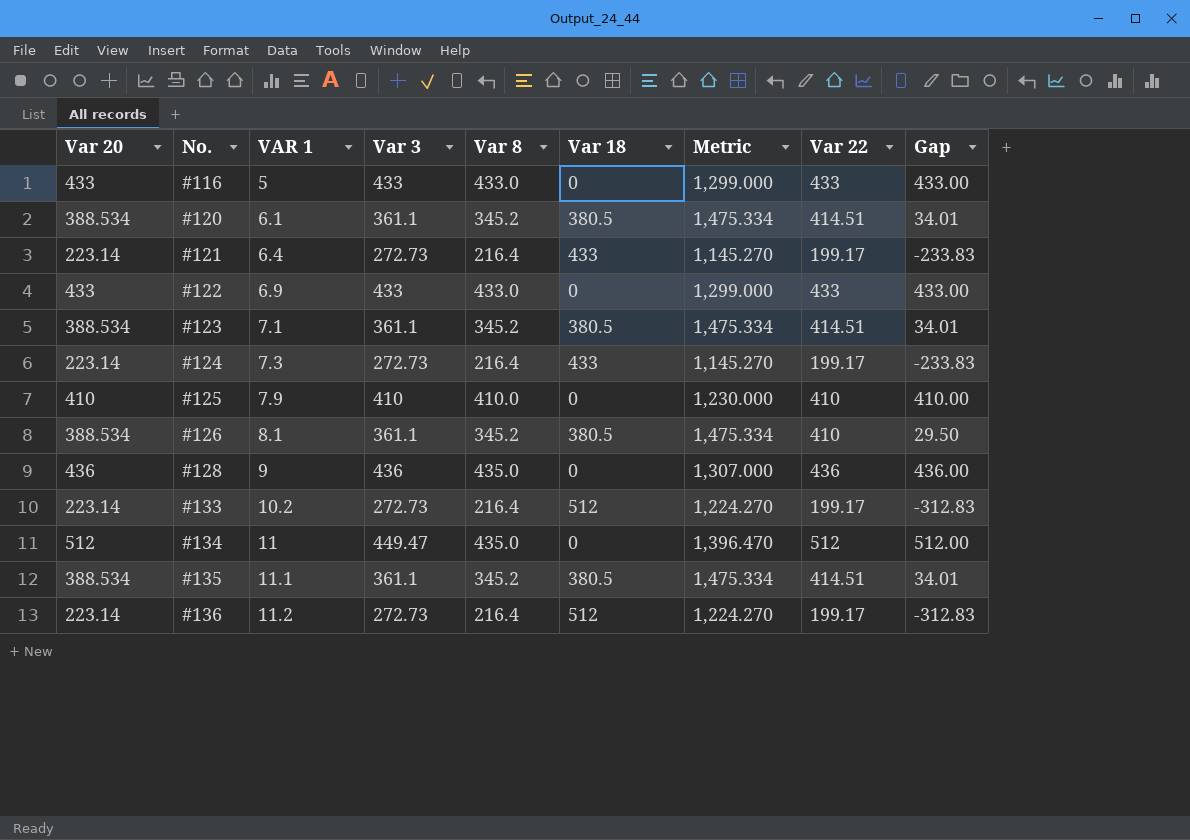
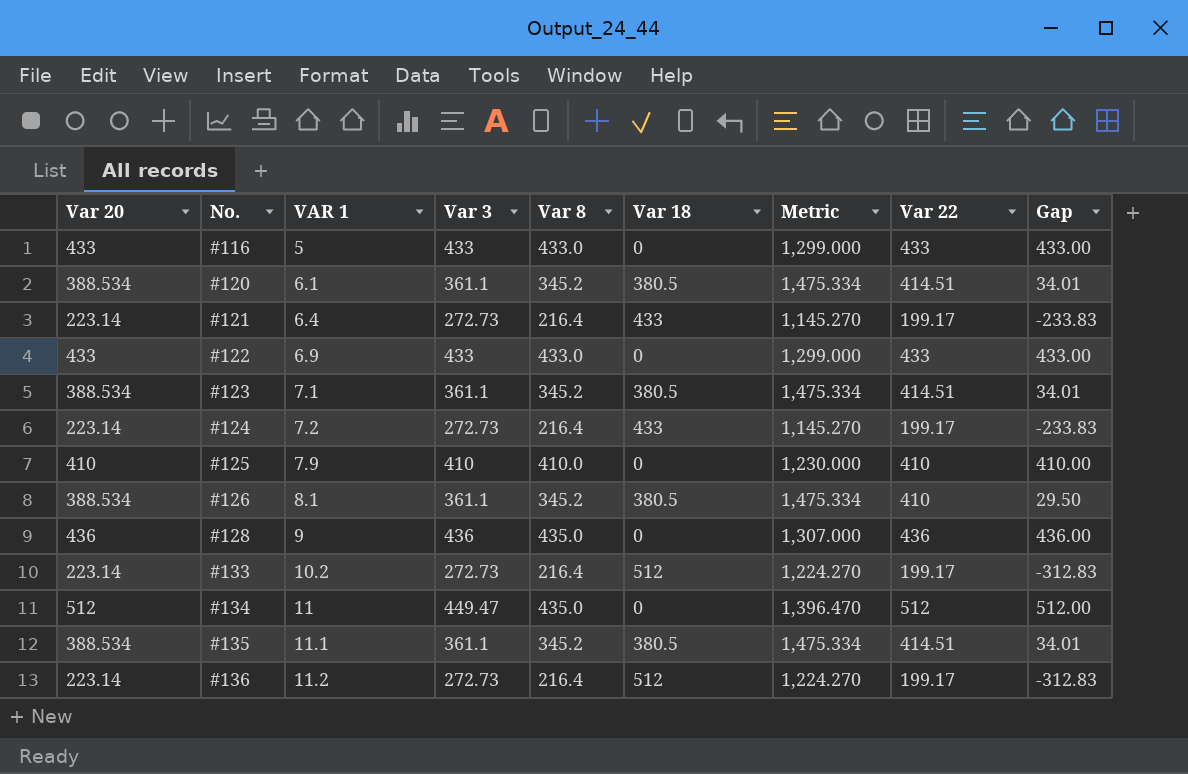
#124 | VAR 1: 7.3 -> 7.2

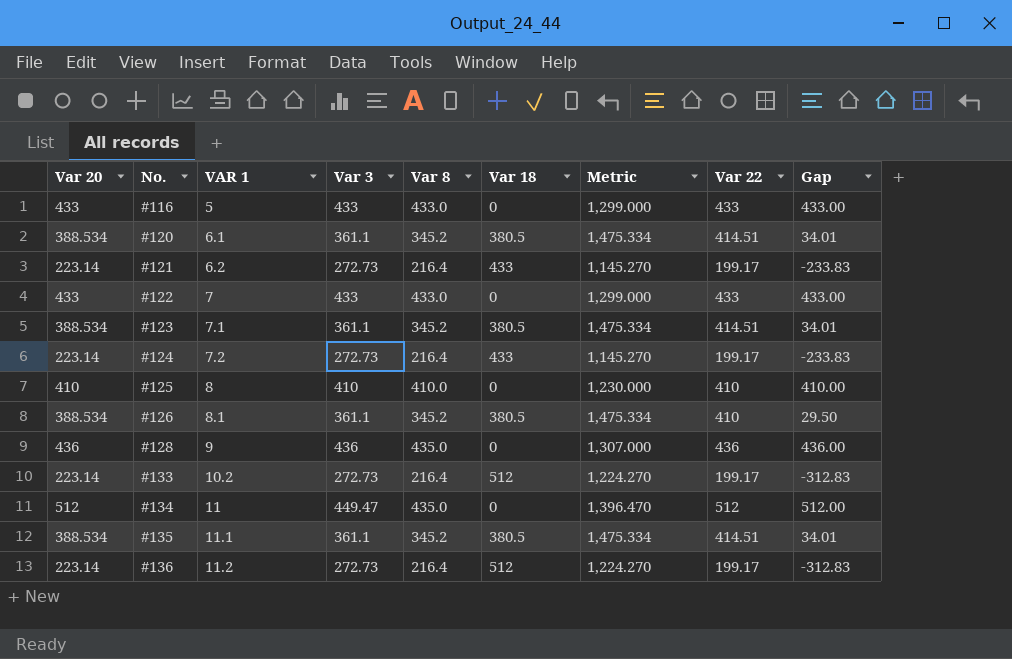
#121 | VAR 1: 6.4 -> 6.2
#122 | VAR 1: 6.9 -> 7
#125 | VAR 1: 7.9 -> 8

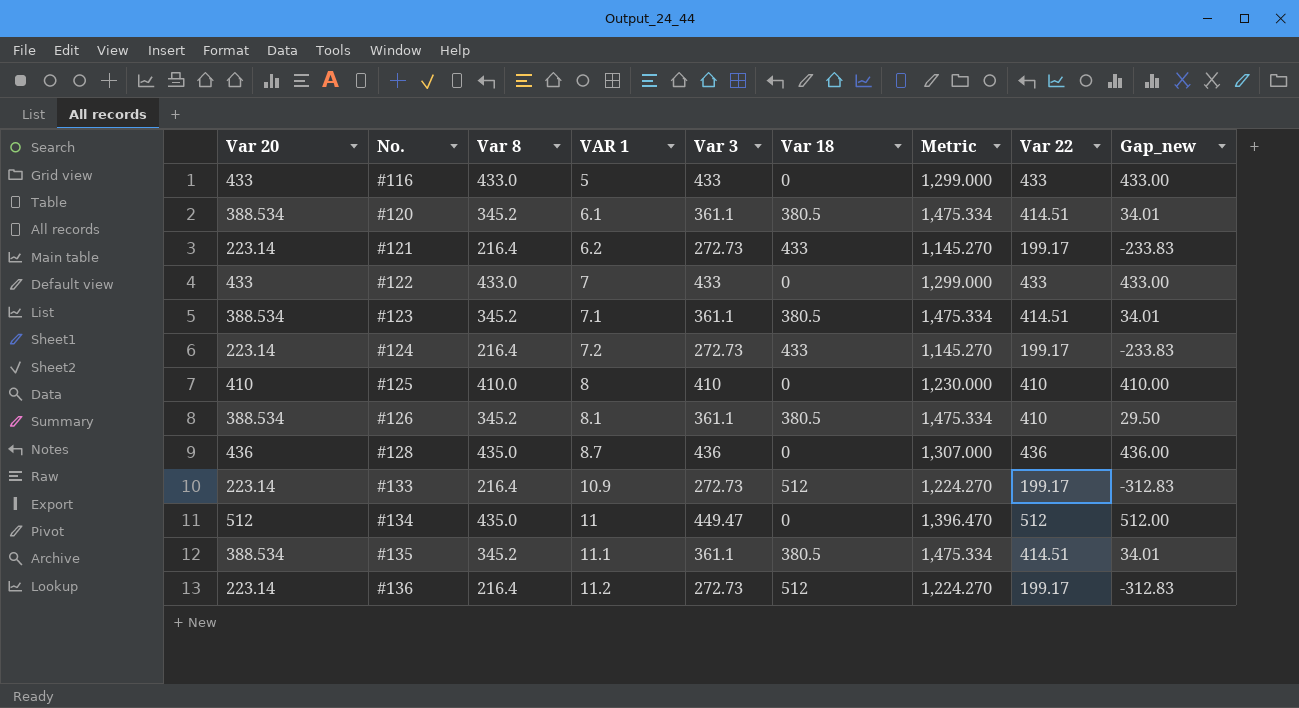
column Var 8 | position: 5 -> 3
column name: Gap -> Gap_new
#128 | VAR 1: 9 -> 8.7
#133 | VAR 1: 10.2 -> 10.9

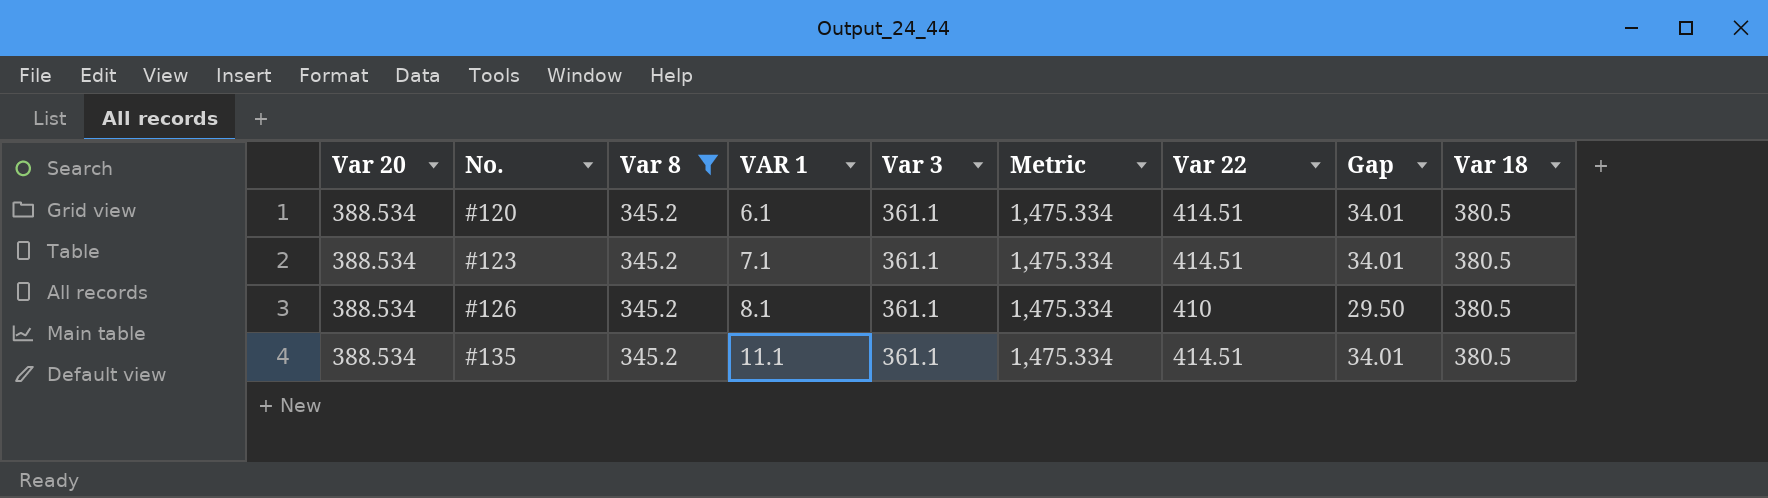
filter: none -> Var 8 = 345.2
column name: Gap_new -> Gap
column Var 18 | position: 6 -> 9

